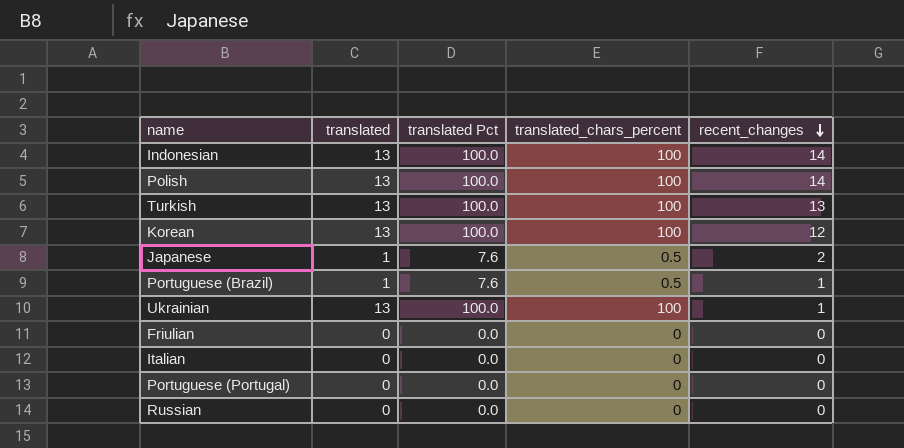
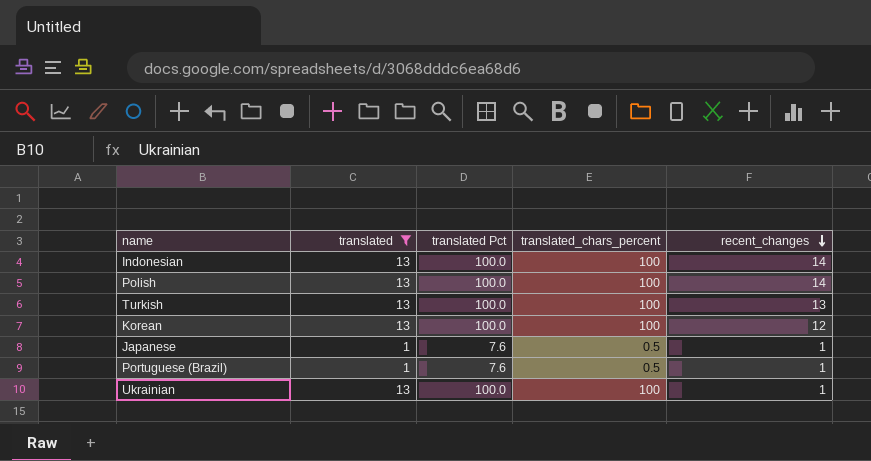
filter: none -> translated != 0
Japanese | recent_changes: 2 -> 1

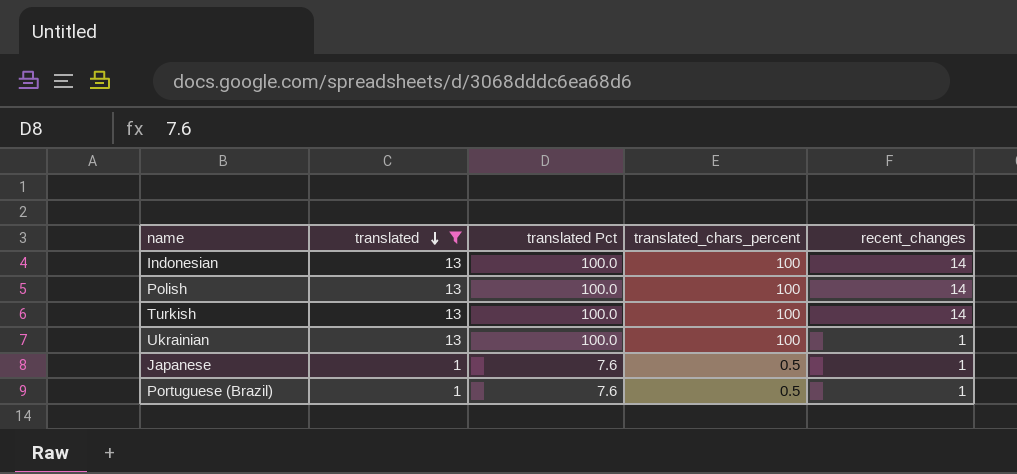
row order: recent_changes descending -> translated descending
row Korean: 13 | 100.0 | 100 | 12 -> none
Turkish | recent_changes: 13 -> 14

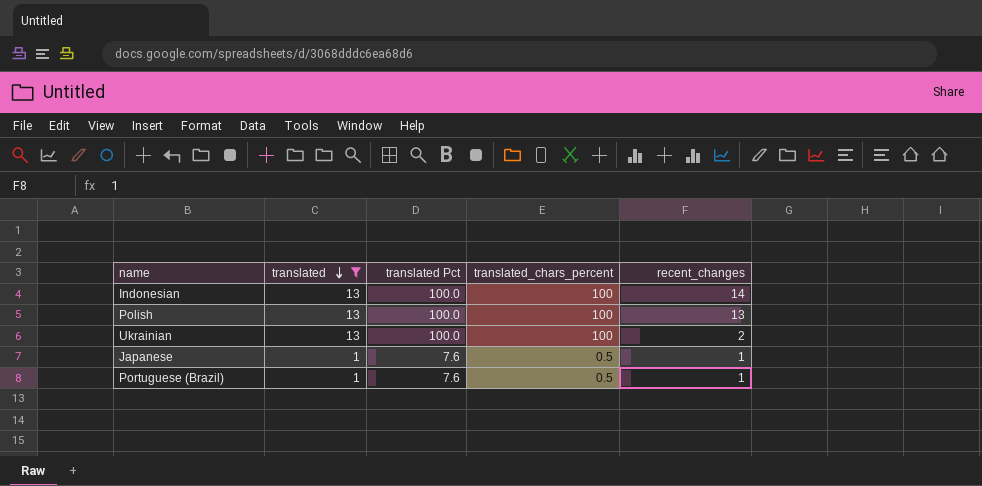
row Turkish: 13 | 100.0 | 100 | 14 -> none
Polish | recent_changes: 14 -> 13
Ukrainian | recent_changes: 1 -> 2

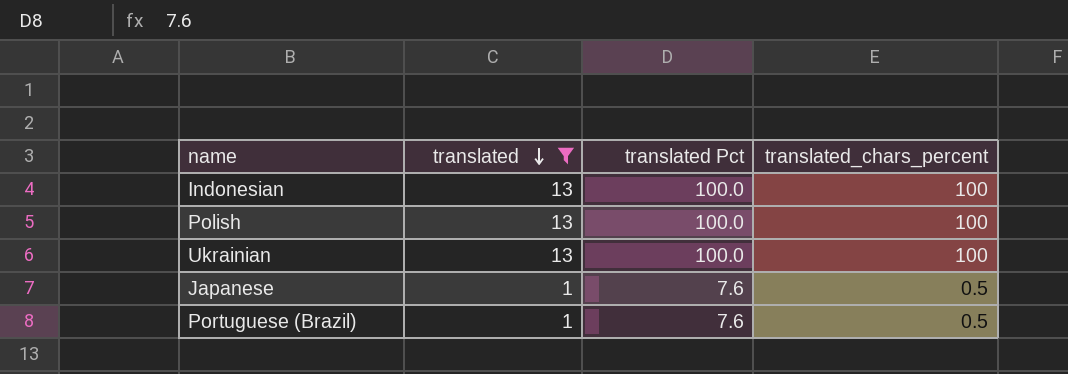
column recent_changes | position: 5 -> none

